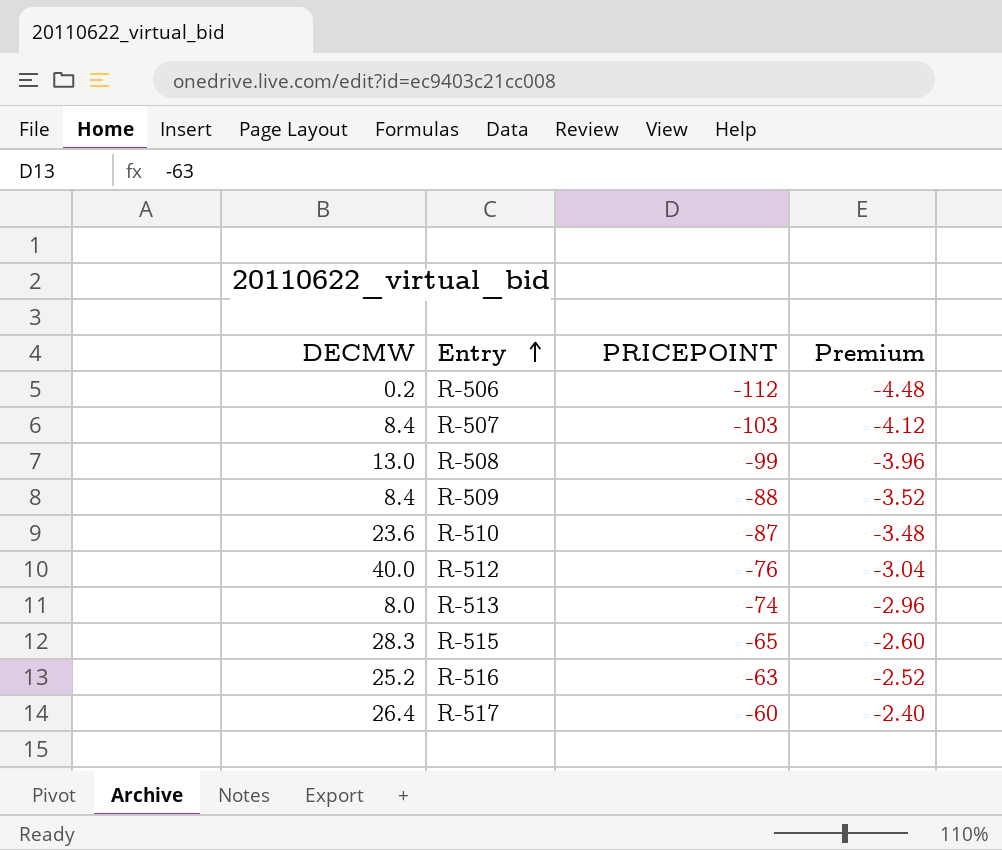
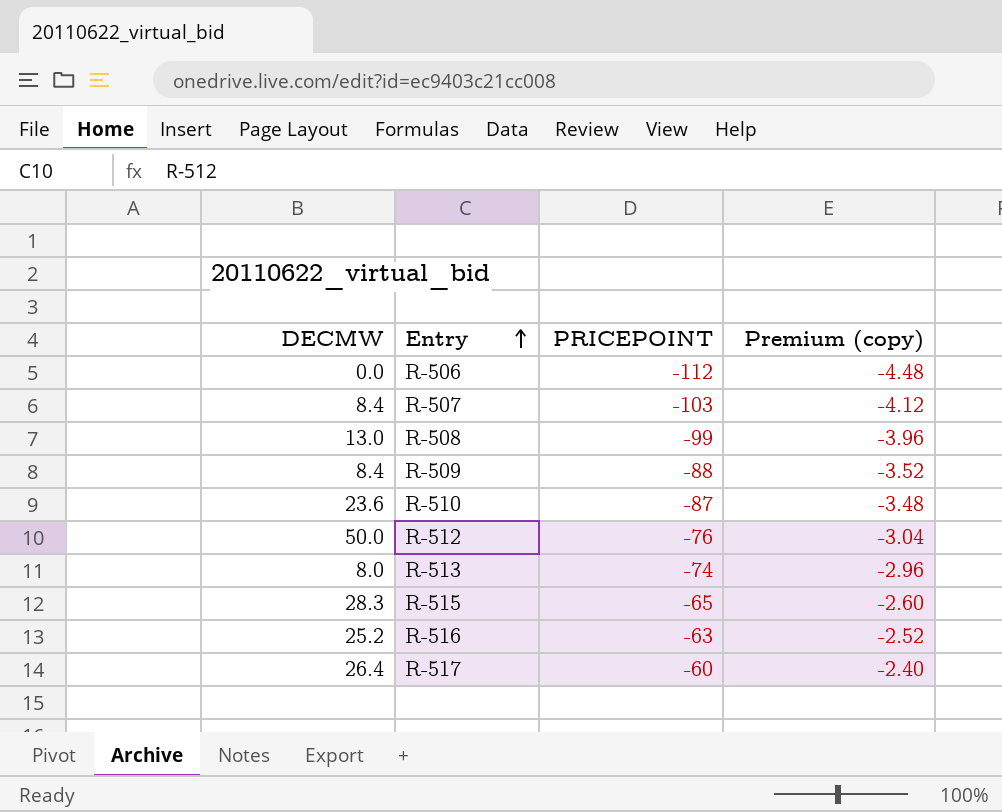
column name: Premium -> Premium (copy)
R-506 | DECMW: 0.2 -> 0.0
R-512 | DECMW: 40.0 -> 50.0

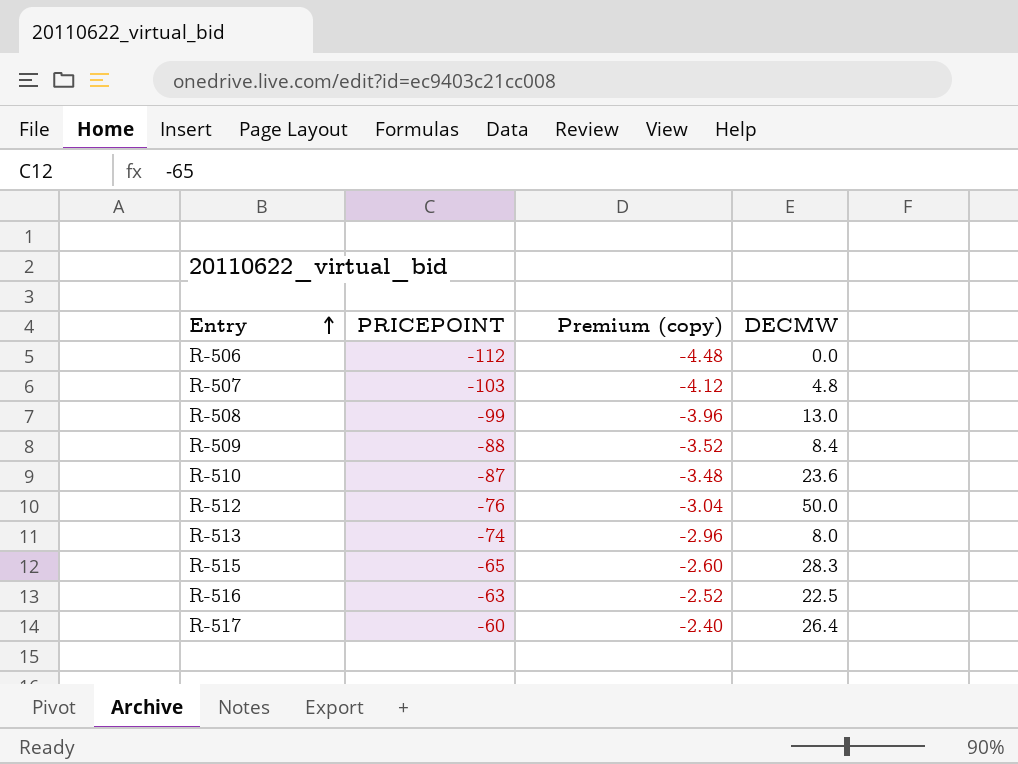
column DECMW | position: 1 -> 4
R-507 | DECMW: 8.4 -> 4.8
R-516 | DECMW: 25.2 -> 22.5

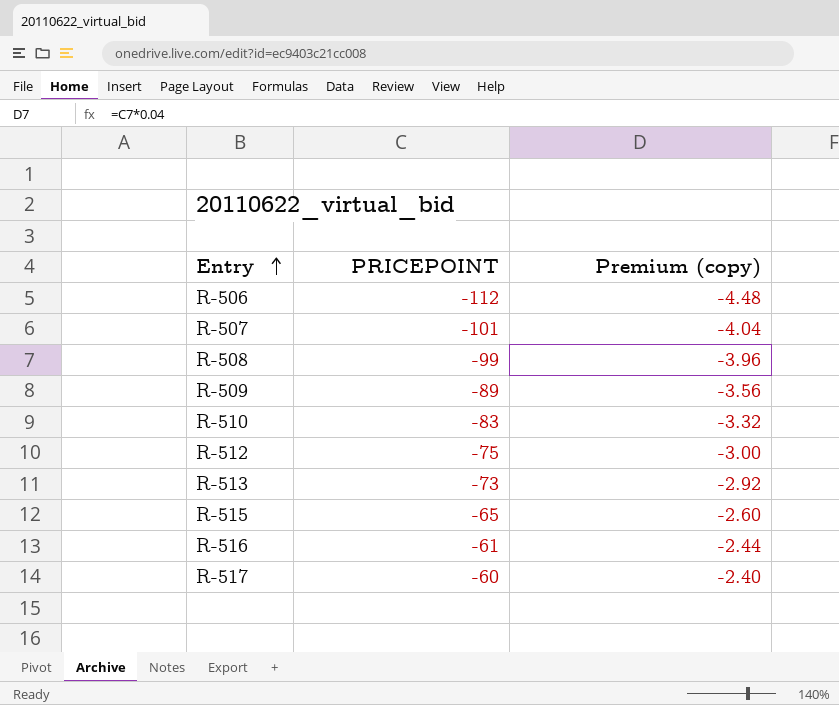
column DECMW | position: 4 -> none
R-507 | PRICEPOINT: -103 -> -101
R-507 | Premium (copy): -4.12 -> -4.04
R-509 | PRICEPOINT: -88 -> -89
R-509 | Premium (copy): -3.52 -> -3.56
R-510 | PRICEPOINT: -87 -> -83
R-510 | Premium (copy): -3.48 -> -3.32
R-512 | PRICEPOINT: -76 -> -75
R-512 | Premium (copy): -3.04 -> -3.00
R-513 | PRICEPOINT: -74 -> -73
R-513 | Premium (copy): -2.96 -> -2.92
R-516 | PRICEPOINT: -63 -> -61
R-516 | Premium (copy): -2.52 -> -2.44

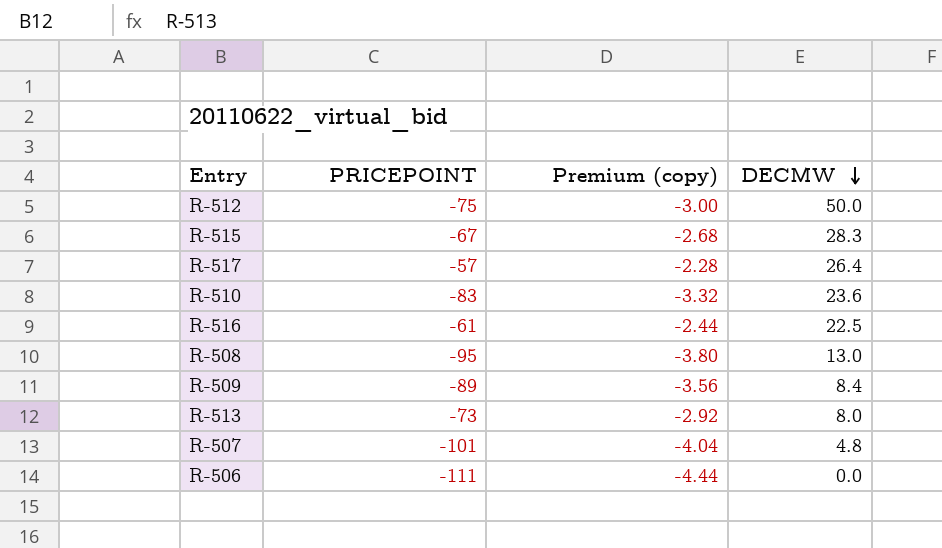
row order: Entry ascending -> DECMW descending
column DECMW | position: none -> 4
R-515 | PRICEPOINT: -65 -> -67
R-515 | Premium (copy): -2.60 -> -2.68
R-517 | PRICEPOINT: -60 -> -57
R-517 | Premium (copy): -2.40 -> -2.28
R-508 | PRICEPOINT: -99 -> -95
R-508 | Premium (copy): -3.96 -> -3.80
R-506 | PRICEPOINT: -112 -> -111
R-506 | Premium (copy): -4.48 -> -4.44

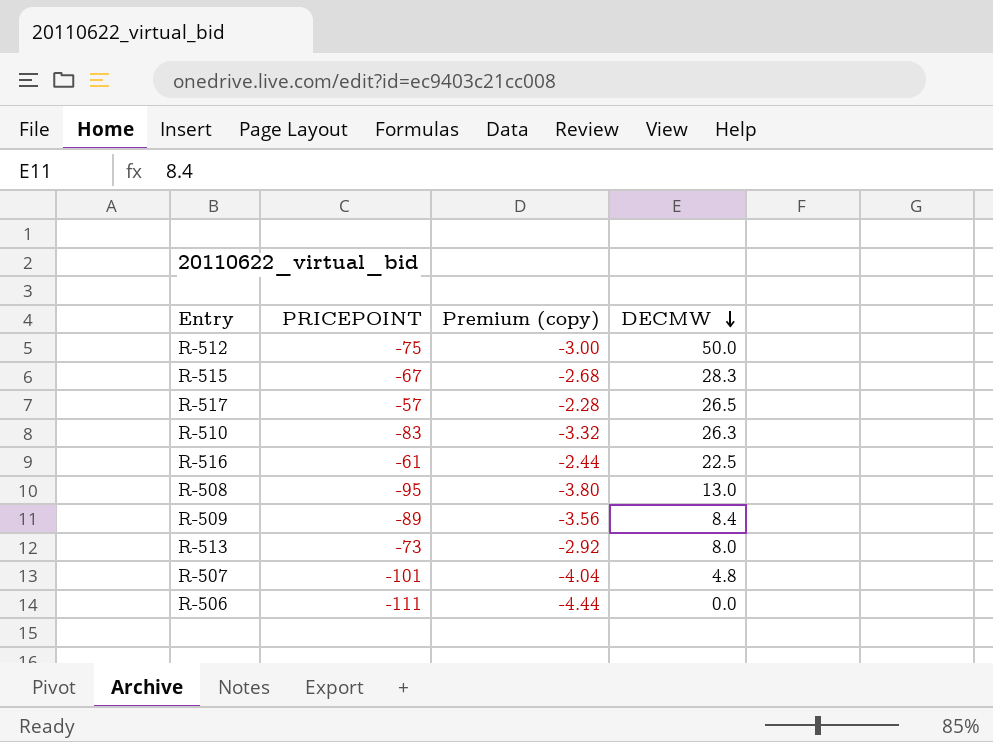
R-517 | DECMW: 26.4 -> 26.5
R-510 | DECMW: 23.6 -> 26.3

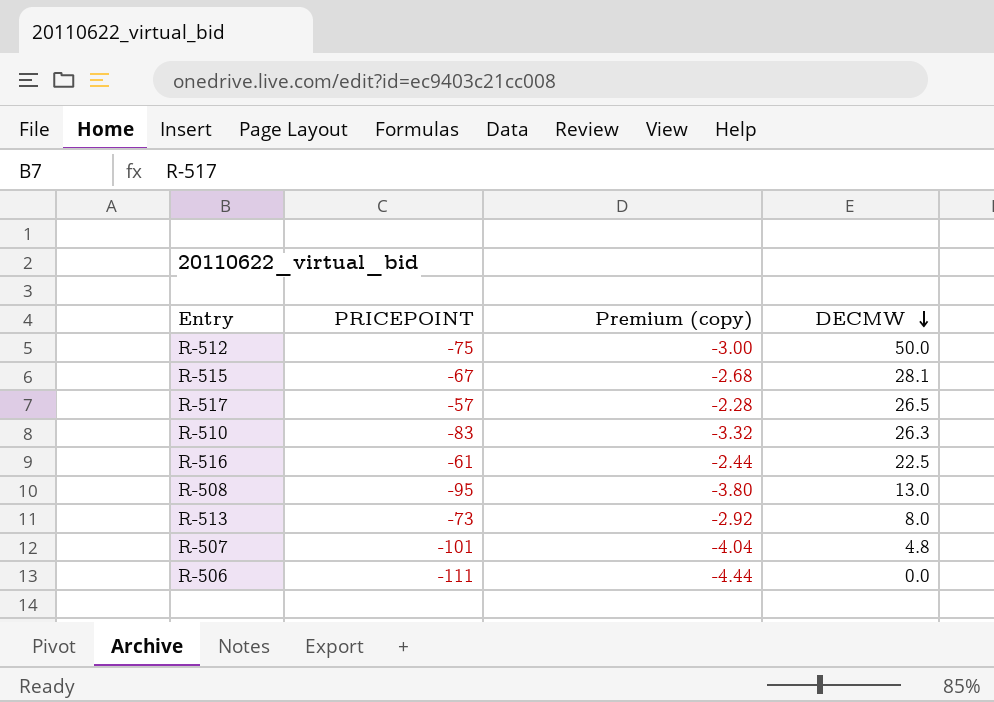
row R-509: -89 | -3.56 | 8.4 -> none
R-515 | DECMW: 28.3 -> 28.1

